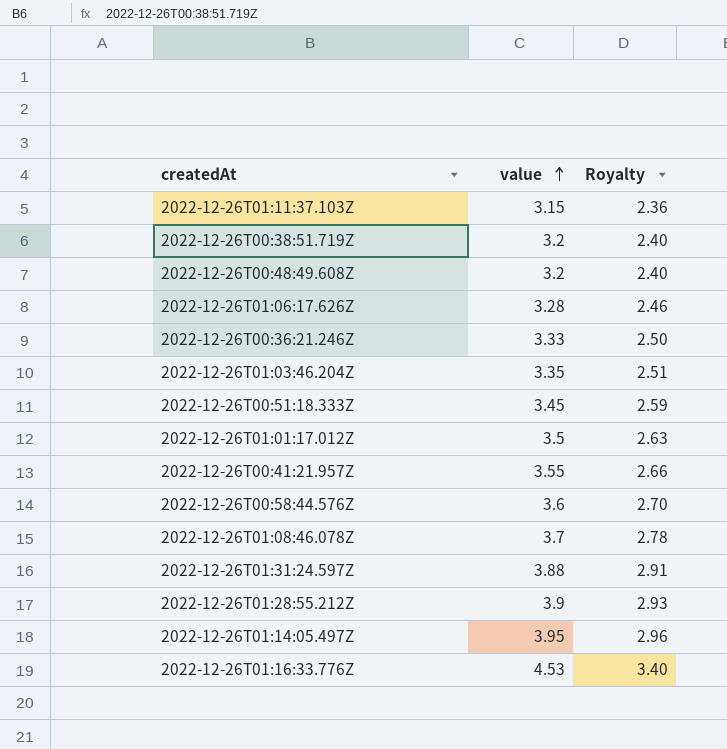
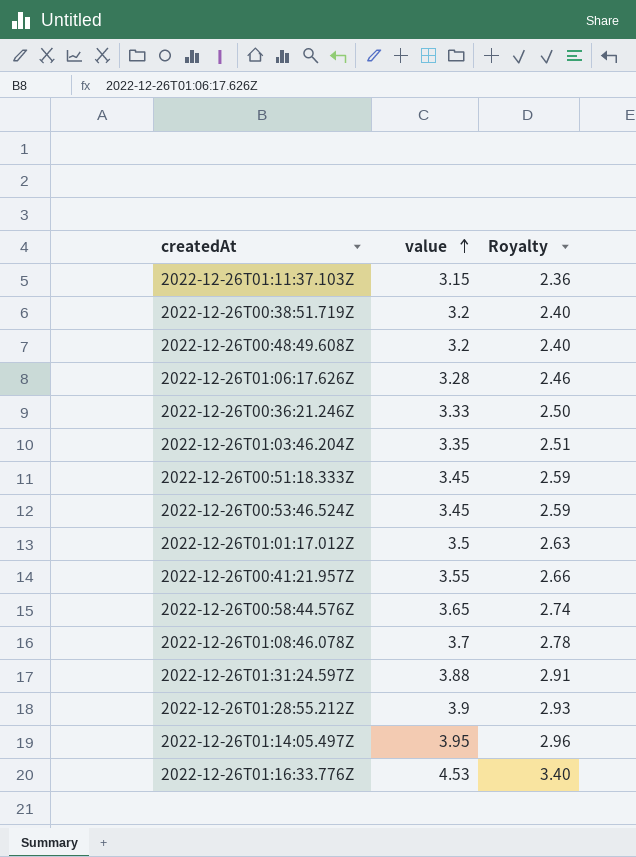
row 2022-12-26T00:53:46.524Z: none -> 3.45 | 2.59
2022-12-26T00:58:44.576Z | value: 3.6 -> 3.65
2022-12-26T00:58:44.576Z | Royalty: 2.70 -> 2.74

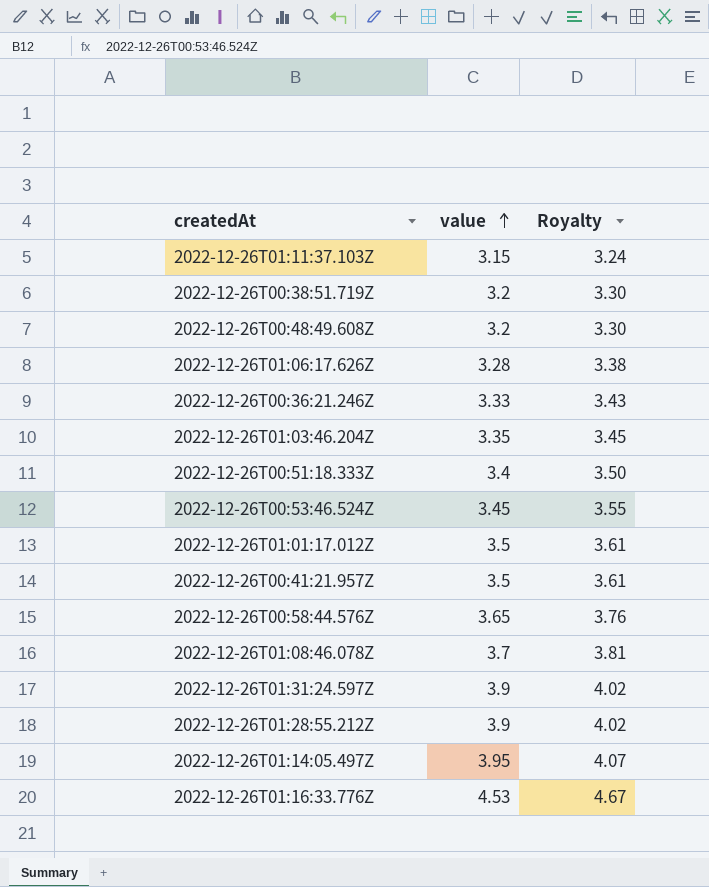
column Royalty | formula: [value] * 0.75 -> [value] * 1.03
2022-12-26T00:51:18.333Z | value: 3.45 -> 3.4
2022-12-26T00:41:21.957Z | value: 3.55 -> 3.5
2022-12-26T01:31:24.597Z | value: 3.88 -> 3.9

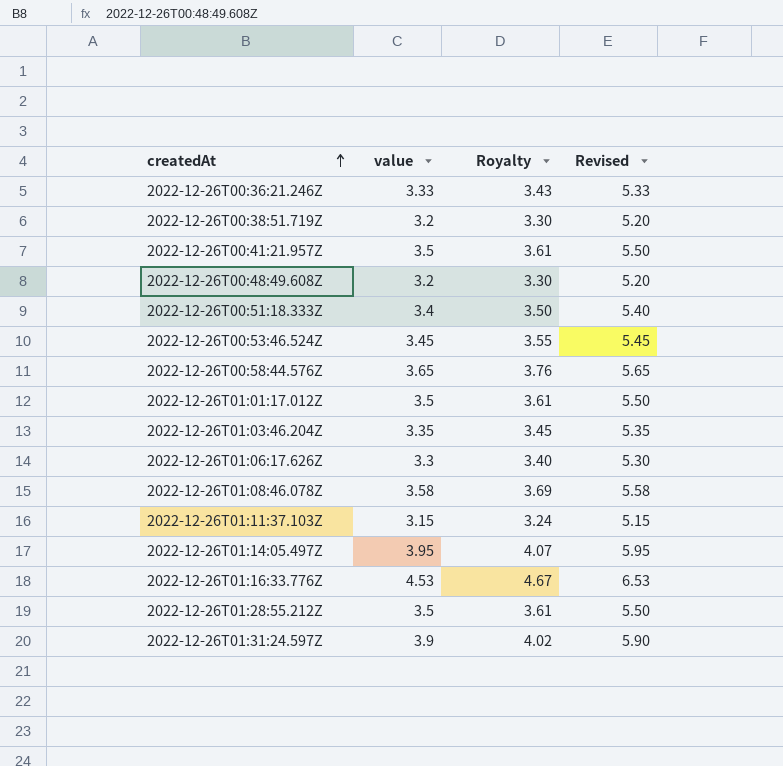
row order: value ascending -> createdAt ascending
column Revised | formula: none -> [value] + 2
2022-12-26T01:06:17.626Z | value: 3.28 -> 3.3
2022-12-26T01:06:17.626Z | Royalty: 3.38 -> 3.40
2022-12-26T01:08:46.078Z | value: 3.7 -> 3.58
2022-12-26T01:08:46.078Z | Royalty: 3.81 -> 3.69
2022-12-26T01:28:55.212Z | value: 3.9 -> 3.5
2022-12-26T01:28:55.212Z | Royalty: 4.02 -> 3.61

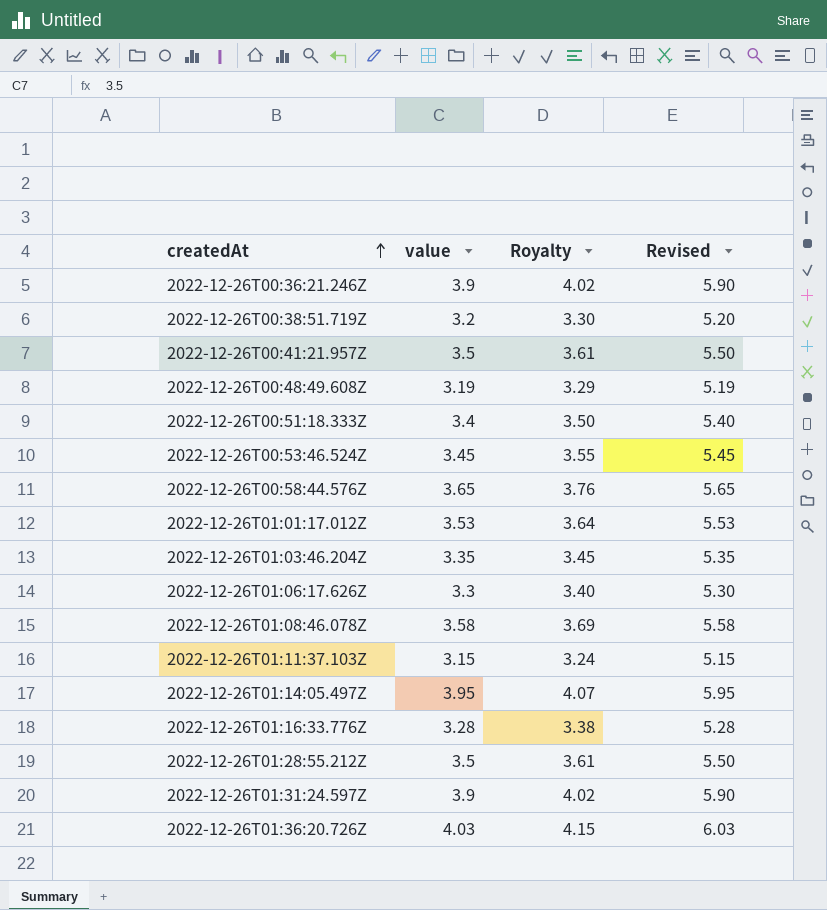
2022-12-26T00:36:21.246Z | value: 3.33 -> 3.9
2022-12-26T00:36:21.246Z | Royalty: 3.43 -> 4.02
2022-12-26T00:36:21.246Z | Revised: 5.33 -> 5.90
2022-12-26T00:48:49.608Z | value: 3.2 -> 3.19
2022-12-26T00:48:49.608Z | Royalty: 3.30 -> 3.29
2022-12-26T00:48:49.608Z | Revised: 5.20 -> 5.19
2022-12-26T01:01:17.012Z | value: 3.5 -> 3.53
2022-12-26T01:01:17.012Z | Royalty: 3.61 -> 3.64
2022-12-26T01:01:17.012Z | Revised: 5.50 -> 5.53
2022-12-26T01:16:33.776Z | value: 4.53 -> 3.28
2022-12-26T01:16:33.776Z | Royalty: 4.67 -> 3.38
2022-12-26T01:16:33.776Z | Revised: 6.53 -> 5.28
row 2022-12-26T01:36:20.726Z: none -> 4.03 | 4.15 | 6.03

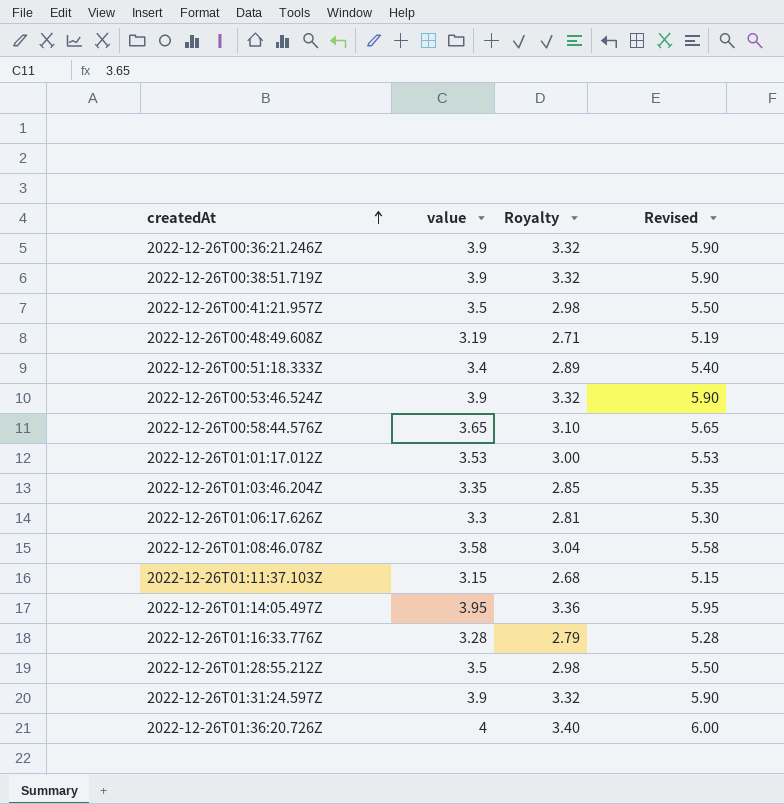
column Royalty | formula: [value] * 1.03 -> [value] * 0.85
2022-12-26T00:38:51.719Z | value: 3.2 -> 3.9
2022-12-26T00:38:51.719Z | Revised: 5.20 -> 5.90
2022-12-26T00:53:46.524Z | value: 3.45 -> 3.9
2022-12-26T00:53:46.524Z | Revised: 5.45 -> 5.90
2022-12-26T01:36:20.726Z | value: 4.03 -> 4
2022-12-26T01:36:20.726Z | Revised: 6.03 -> 6.00

